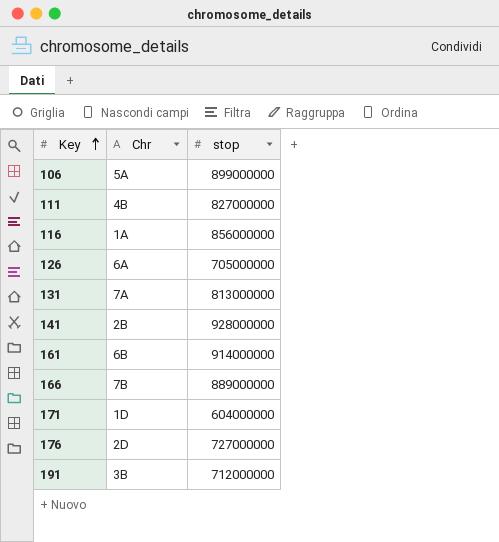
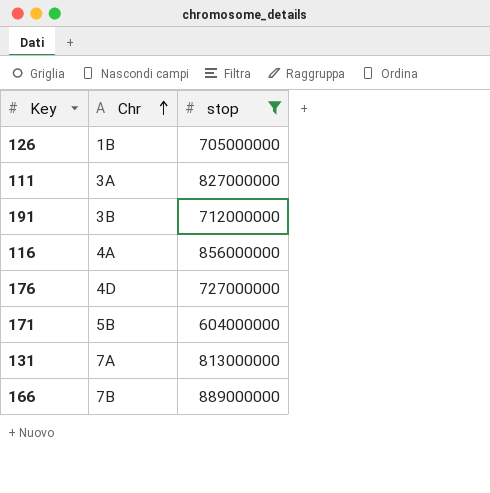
filter: none -> stop <= 889000000
row order: Key ascending -> Chr ascending
126 | Chr: 6A -> 1B
111 | Chr: 4B -> 3A
116 | Chr: 1A -> 4A
176 | Chr: 2D -> 4D
171 | Chr: 1D -> 5B

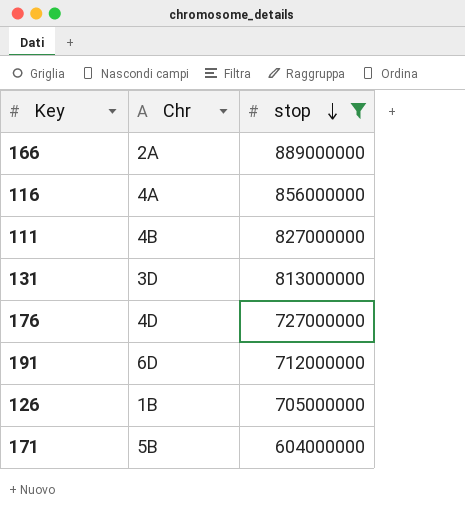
row order: Chr ascending -> stop descending
166 | Chr: 7B -> 2A
111 | Chr: 3A -> 4B
131 | Chr: 7A -> 3D
191 | Chr: 3B -> 6D

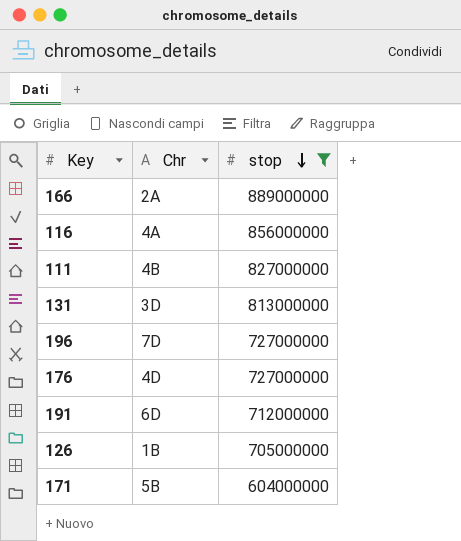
row 196: none -> 7D | 727000000

